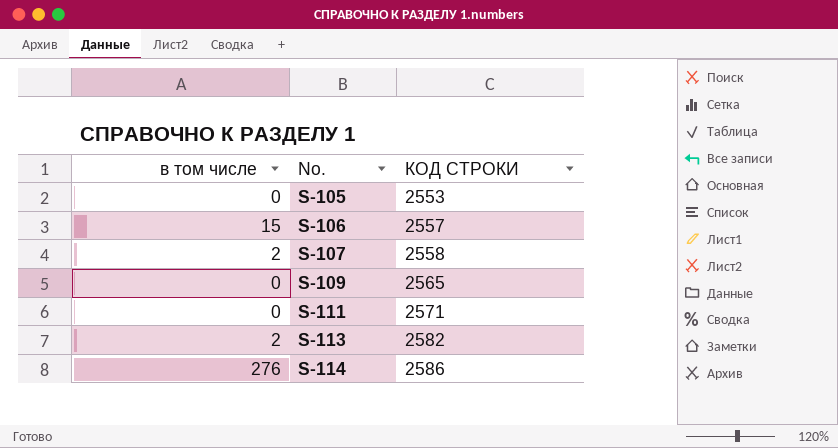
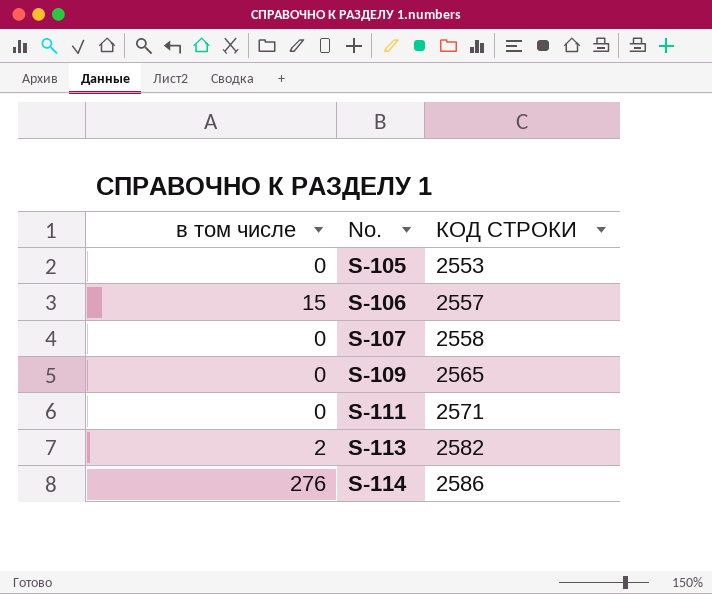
S-107 | в том числе: 2 -> 0

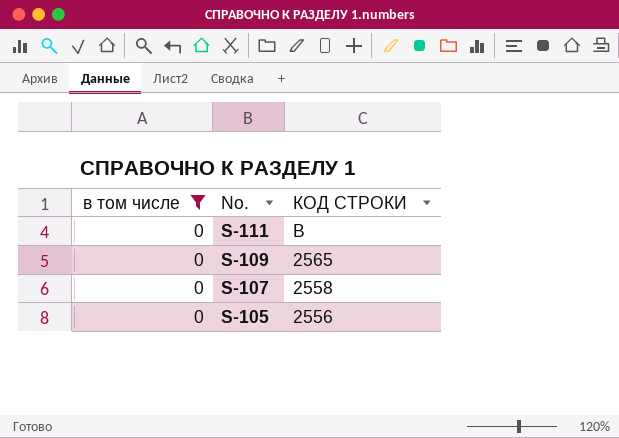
filter: none -> в том числе = 0
row order: No. ascending -> No. descending
S-111 | КОД СТРОКИ: 2571 -> В
S-105 | КОД СТРОКИ: 2553 -> 2556

